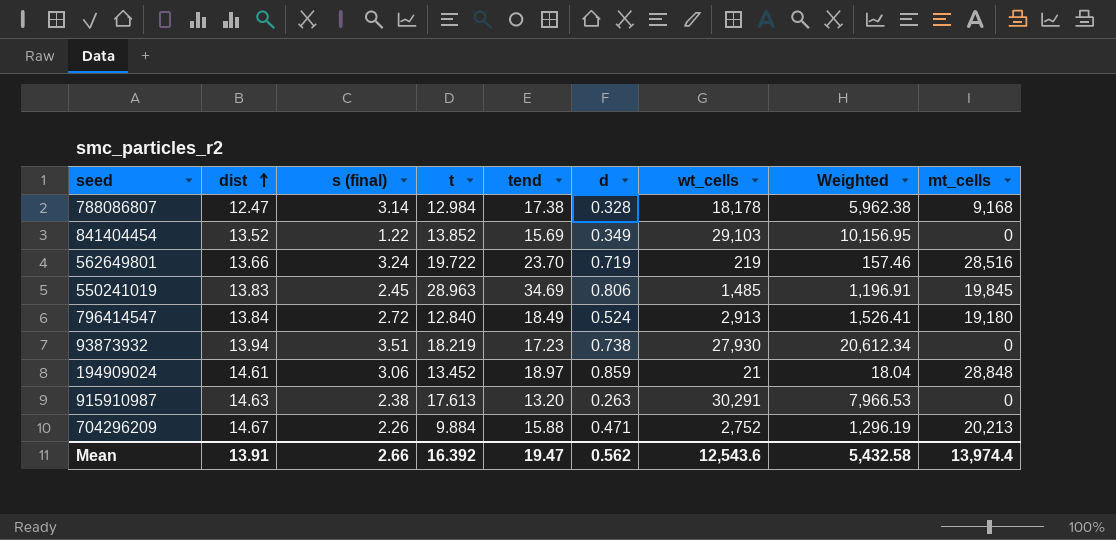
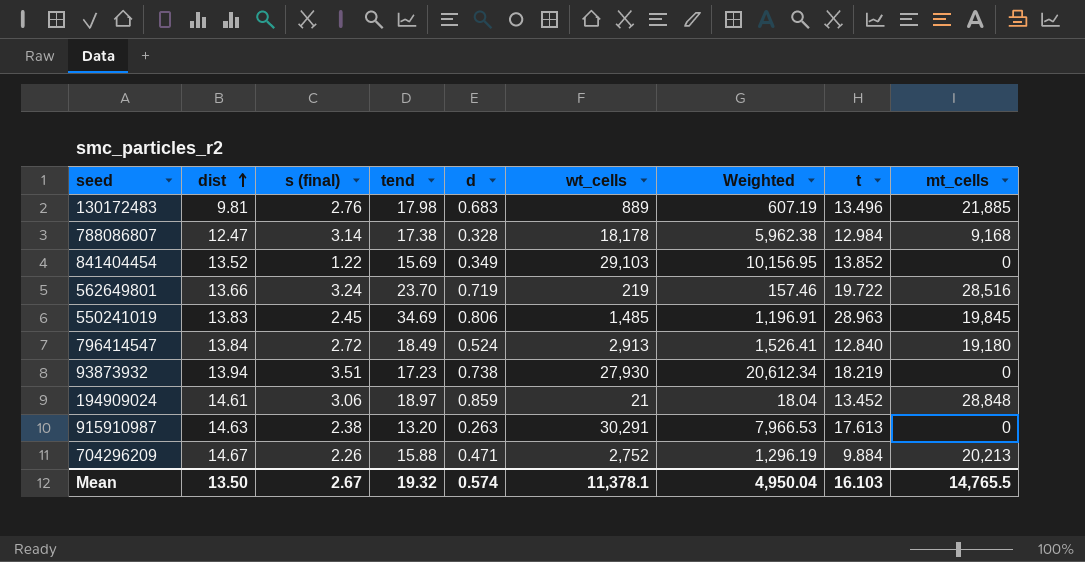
column t | position: 4 -> 8
row 130172483: none -> 9.81 | 2.76 | 17.98 | 0.683 | 889 | 607.19 | 13.496 | 21,885
Mean | dist: 13.91 -> 13.50
Mean | s (final): 2.66 -> 2.67
Mean | tend: 19.47 -> 19.32
Mean | d: 0.562 -> 0.574
Mean | wt_cells: 12,543.6 -> 11,378.1
Mean | Weighted: 5,432.58 -> 4,950.04
Mean | t: 16.392 -> 16.103
Mean | mt_cells: 13,974.4 -> 14,765.5

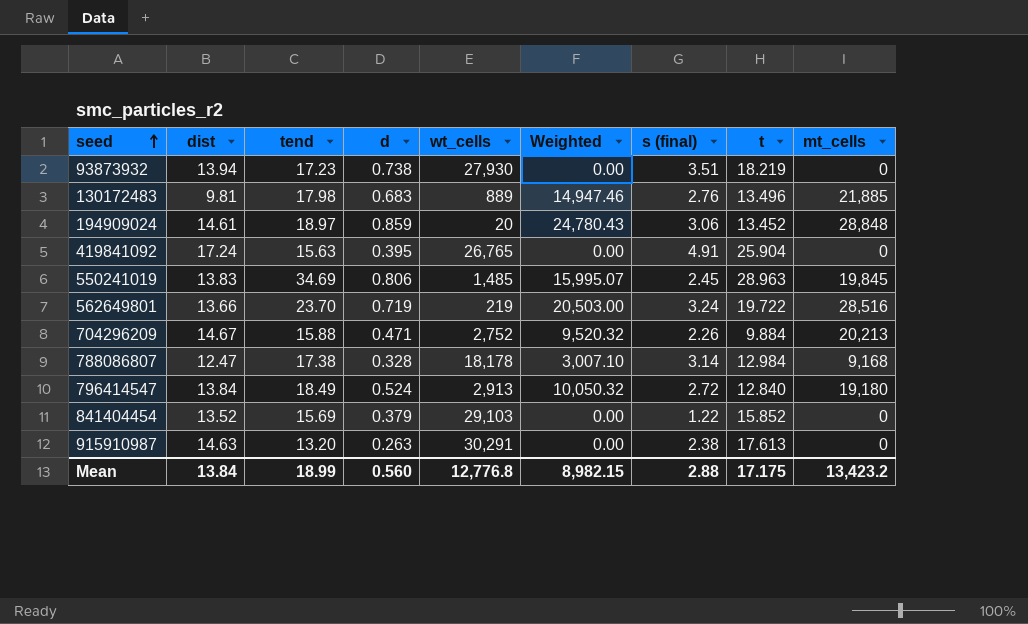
row order: dist ascending -> seed ascending
column Weighted | formula: [d] * [wt_cells] -> [d] * [mt_cells]
column s (final) | position: 3 -> 7
194909024 | wt_cells: 21 -> 20
row 419841092: none -> 17.24 | 15.63 | 0.395 | 26,765 | 0.00 | 4.91 | 25.904 | 0
841404454 | d: 0.349 -> 0.379
841404454 | t: 13.852 -> 15.852
Mean | dist: 13.50 -> 13.84
Mean | tend: 19.32 -> 18.99
Mean | d: 0.574 -> 0.560
Mean | wt_cells: 11,378.1 -> 12,776.8
Mean | Weighted: 4,950.04 -> 8,982.15
Mean | s (final): 2.67 -> 2.88
Mean | t: 16.103 -> 17.175
Mean | mt_cells: 14,765.5 -> 13,423.2

